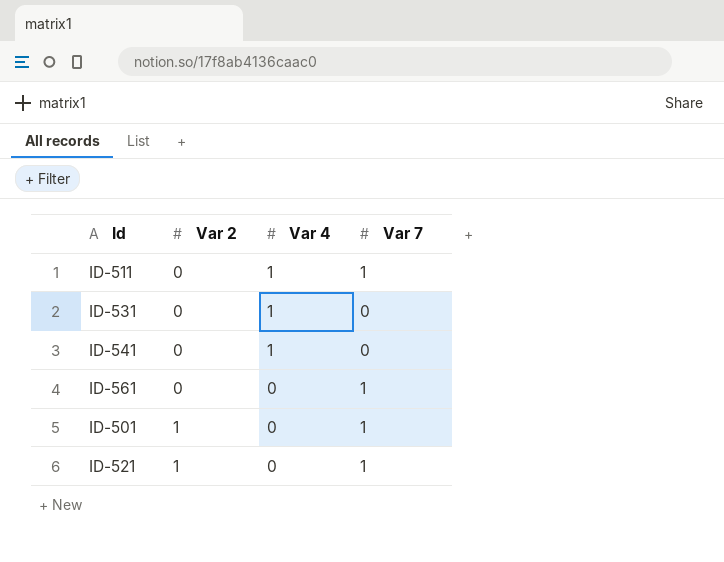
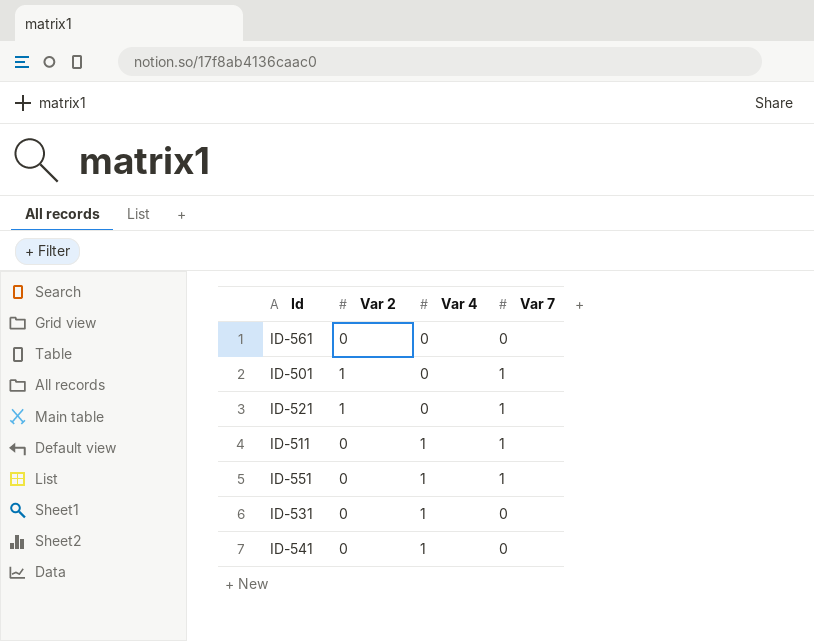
row order: Var 2 ascending -> Var 4 ascending
ID-561 | Var 7: 1 -> 0
row ID-551: none -> 0 | 1 | 1

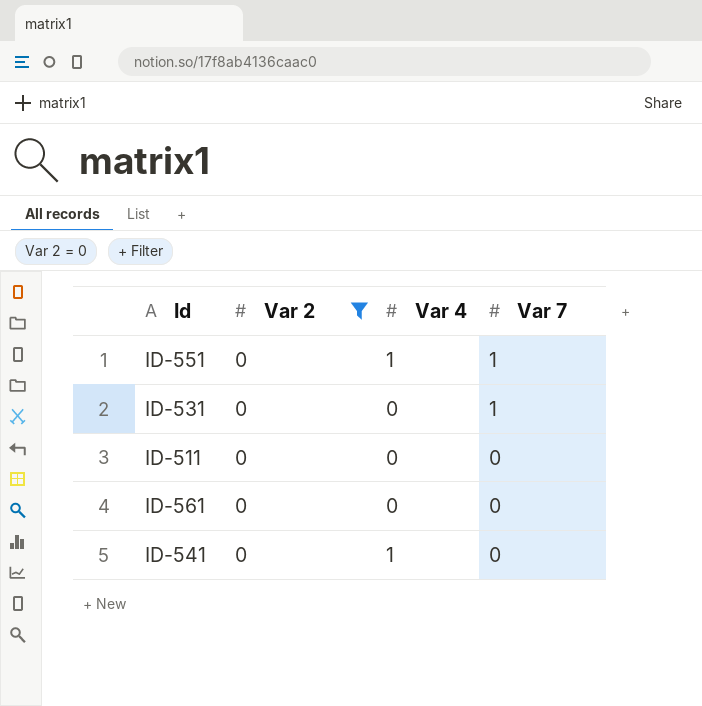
filter: none -> Var 2 = 0
row order: Var 4 ascending -> Var 7 descending
ID-531 | Var 4: 1 -> 0
ID-531 | Var 7: 0 -> 1
ID-511 | Var 4: 1 -> 0
ID-511 | Var 7: 1 -> 0

